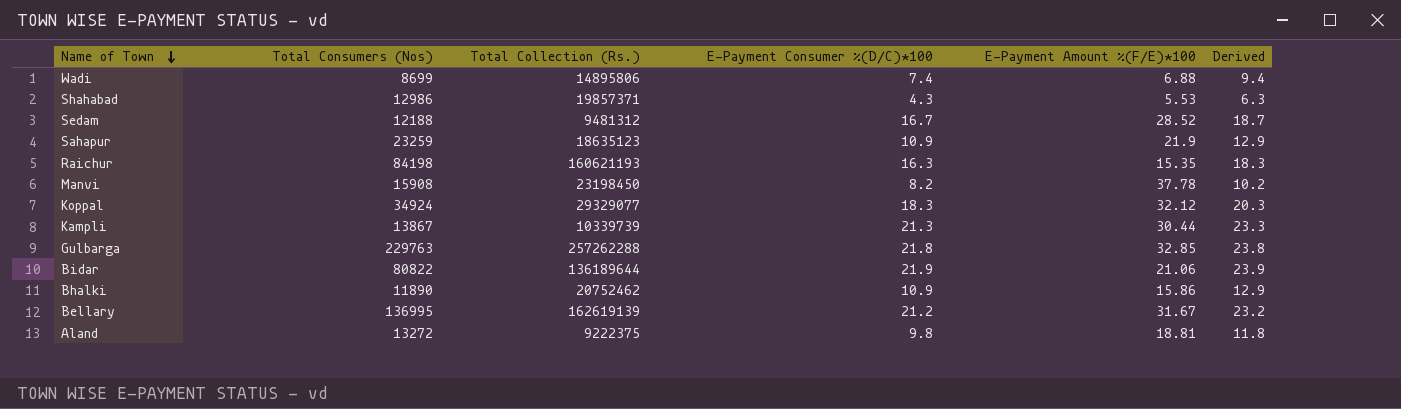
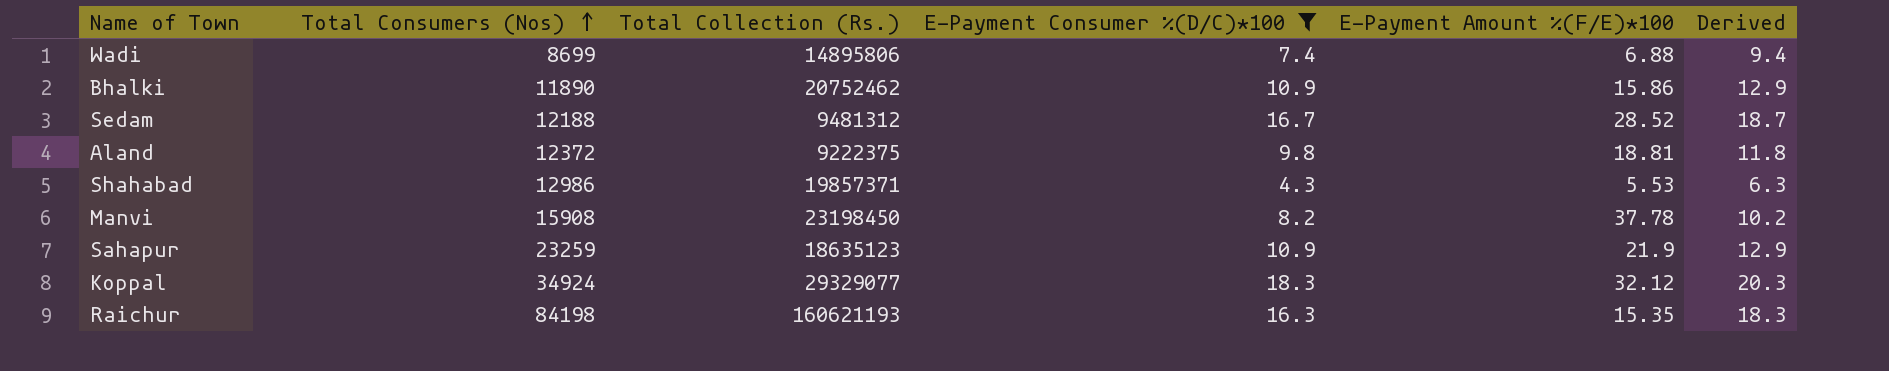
filter: none -> E-Payment Consumer %(D/C)*100 <= 18.3
row order: Name of Town descending -> Total Consumers (Nos) ascending
Aland | Total Consumers (Nos): 13272 -> 12372

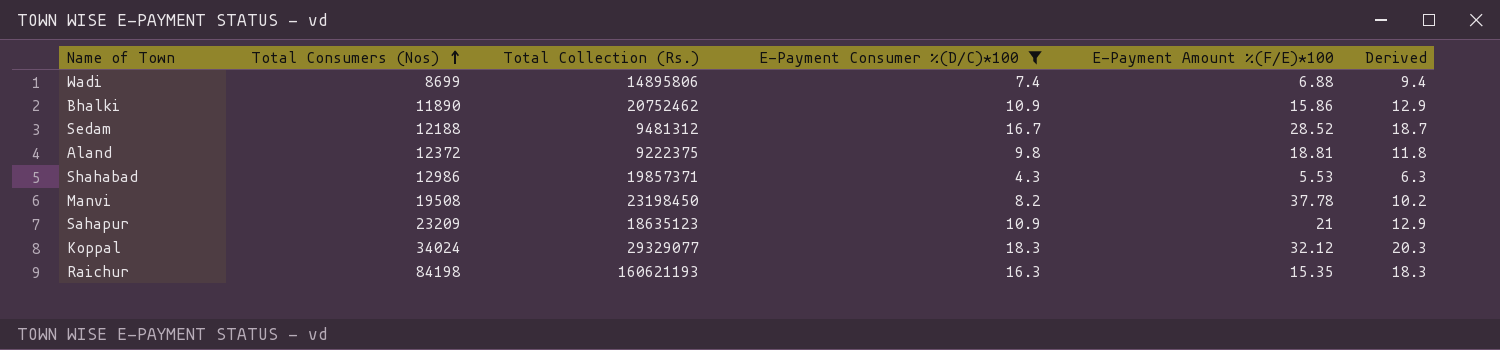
Manvi | Total Consumers (Nos): 15908 -> 19508
Sahapur | Total Consumers (Nos): 23259 -> 23209
Sahapur | E-Payment Amount %(F/E)*100: 21.9 -> 21
Koppal | Total Consumers (Nos): 34924 -> 34024

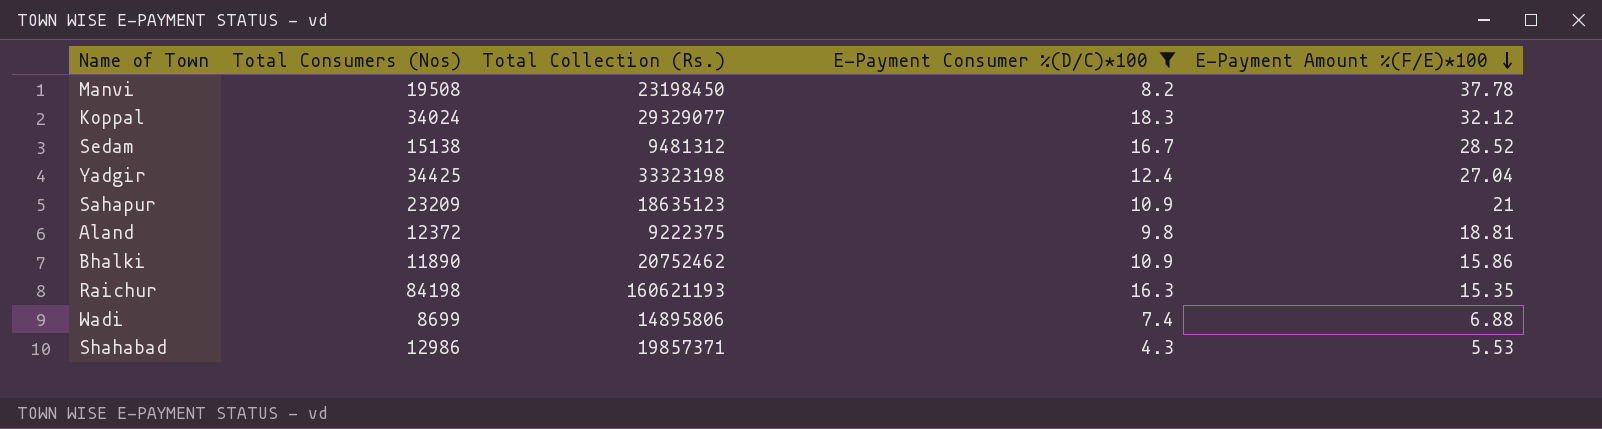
row order: Total Consumers (Nos) ascending -> E-Payment Amount %(F/E)*100 descending
column Derived | formula: [E-Payment Consumer %(D/C)*100] + 2 -> none
Sedam | Total Consumers (Nos): 12188 -> 15138
row Yadgir: none -> 34425 | 33323198 | 12.4 | 27.04

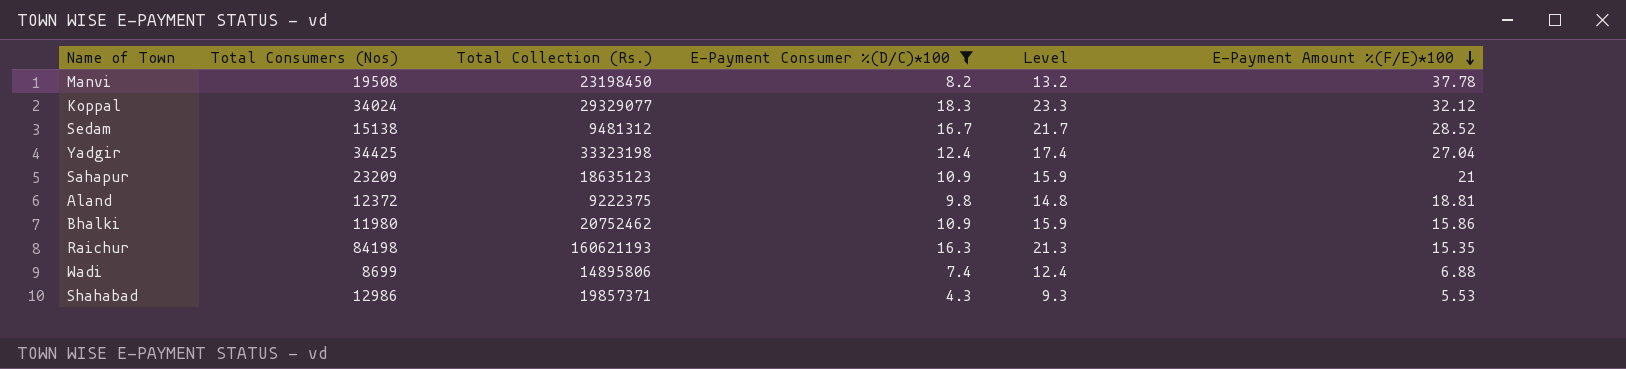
column Level | formula: none -> [E-Payment Consumer %(D/C)*100] + 5
Bhalki | Total Consumers (Nos): 11890 -> 11980

